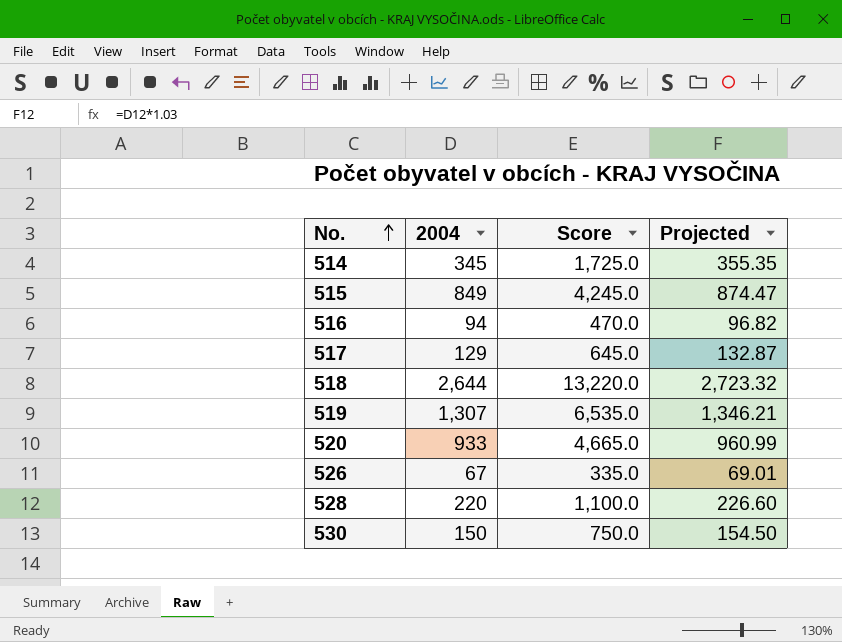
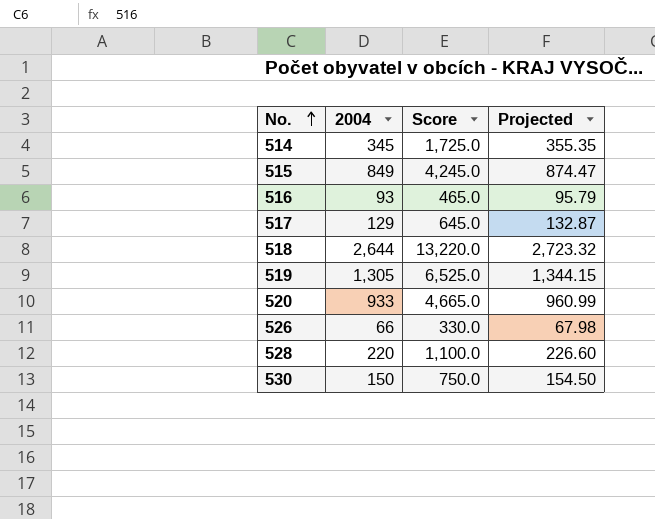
516 | 2004: 94 -> 93
516 | Score: 470.0 -> 465.0
516 | Projected: 96.82 -> 95.79
519 | 2004: 1,307 -> 1,305
519 | Score: 6,535.0 -> 6,525.0
519 | Projected: 1,346.21 -> 1,344.15
526 | 2004: 67 -> 66
526 | Score: 335.0 -> 330.0
526 | Projected: 69.01 -> 67.98

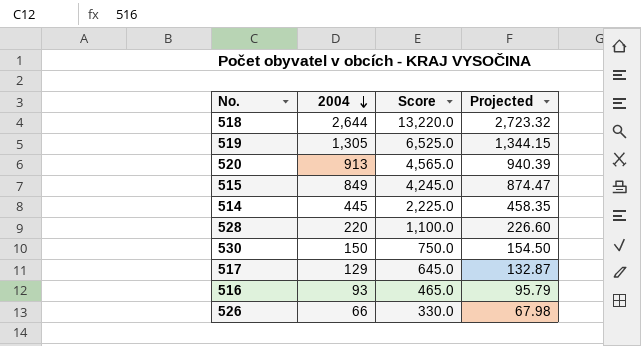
row order: No. ascending -> 2004 descending
520 | 2004: 933 -> 913
520 | Score: 4,665.0 -> 4,565.0
520 | Projected: 960.99 -> 940.39
514 | 2004: 345 -> 445
514 | Score: 1,725.0 -> 2,225.0
514 | Projected: 355.35 -> 458.35

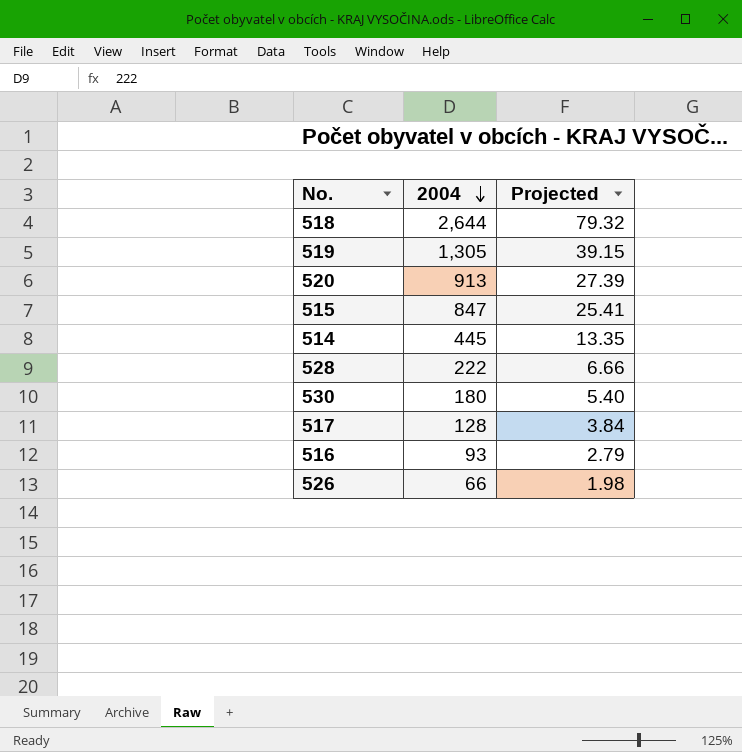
column Score | formula: [2004] * 5 -> none
column Projected | formula: [2004] * 1.03 -> [2004] * 0.03
515 | 2004: 849 -> 847
528 | 2004: 220 -> 222
530 | 2004: 150 -> 180
517 | 2004: 129 -> 128

